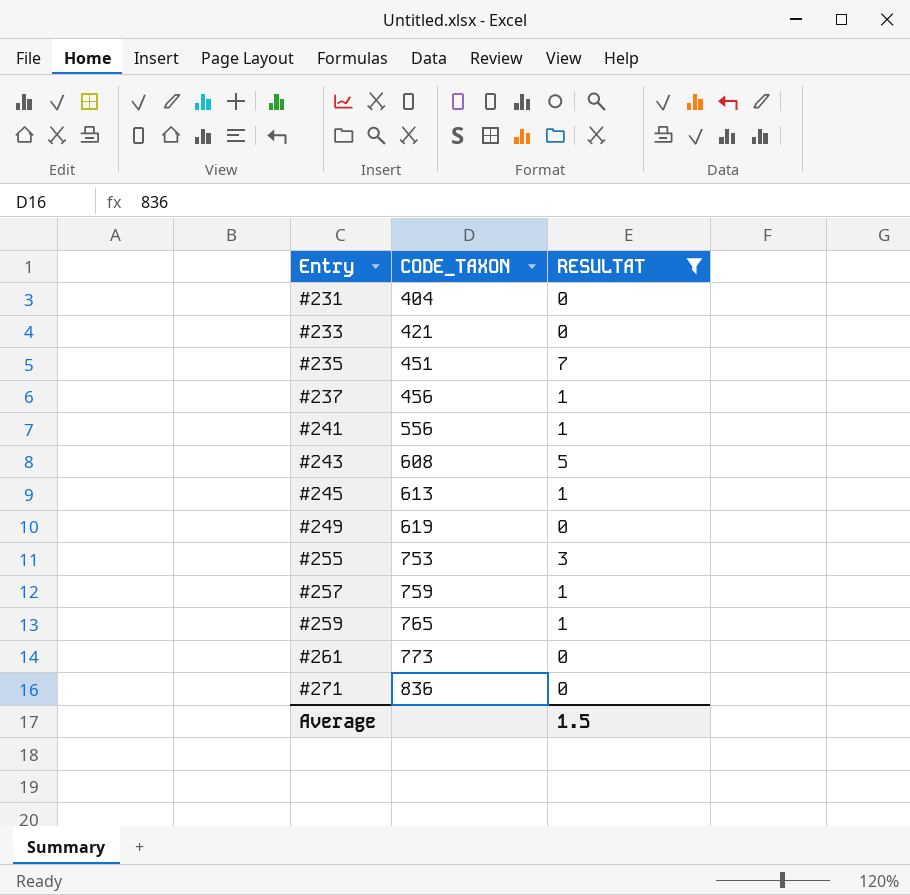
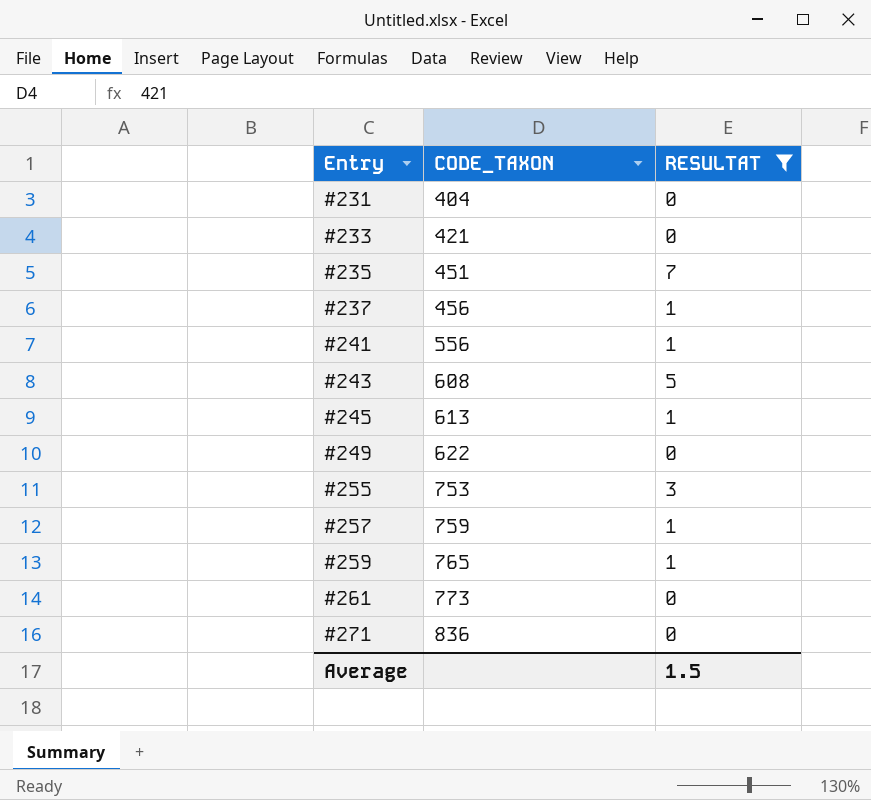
#249 | CODE_TAXON: 619 -> 622

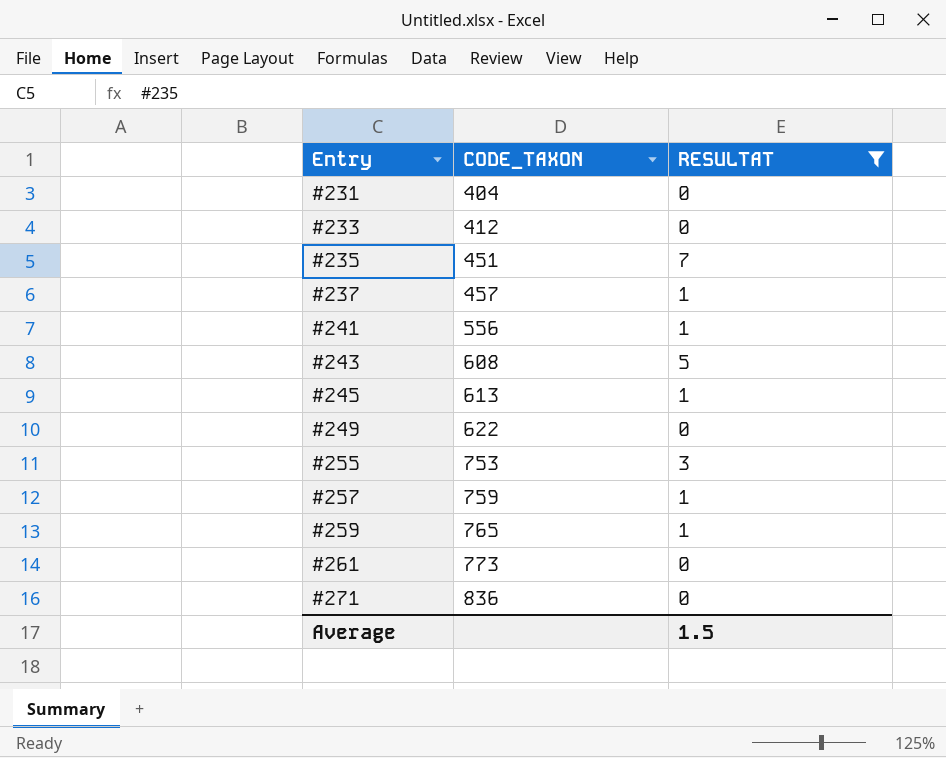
#233 | CODE_TAXON: 421 -> 412
#237 | CODE_TAXON: 456 -> 457

